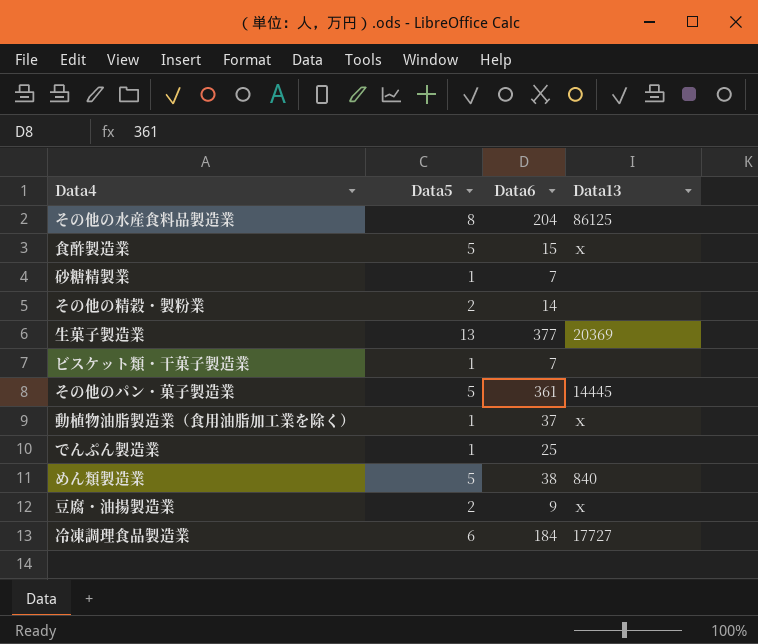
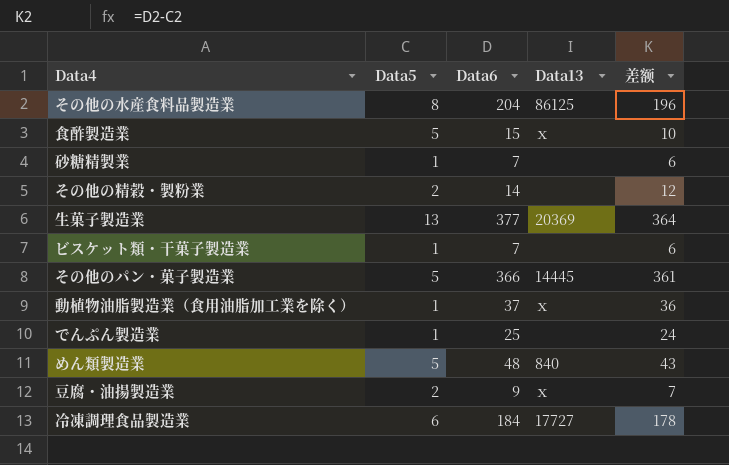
column 差额 | formula: none -> [Data6] - [Data5]
その他のパン・菓子製造業 | Data6: 361 -> 366
めん類製造業 | Data6: 38 -> 48

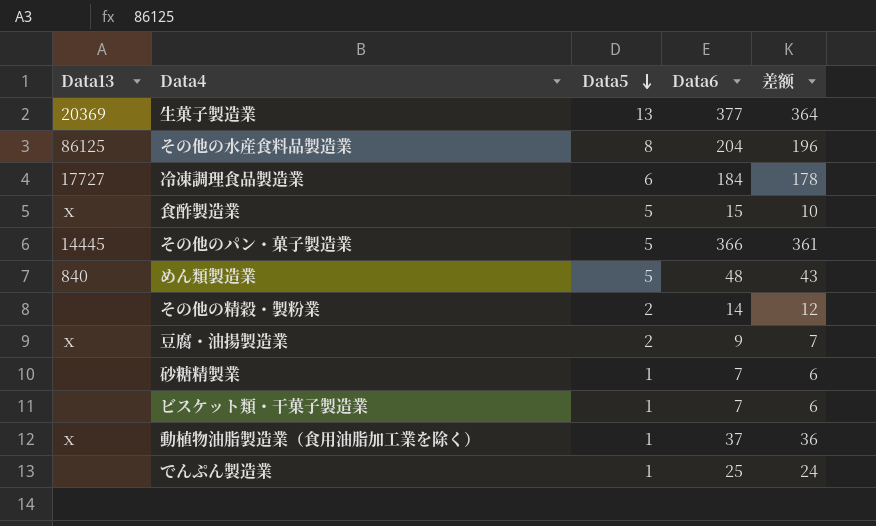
row order: none -> Data5 descending
column Data13 | position: 4 -> 1

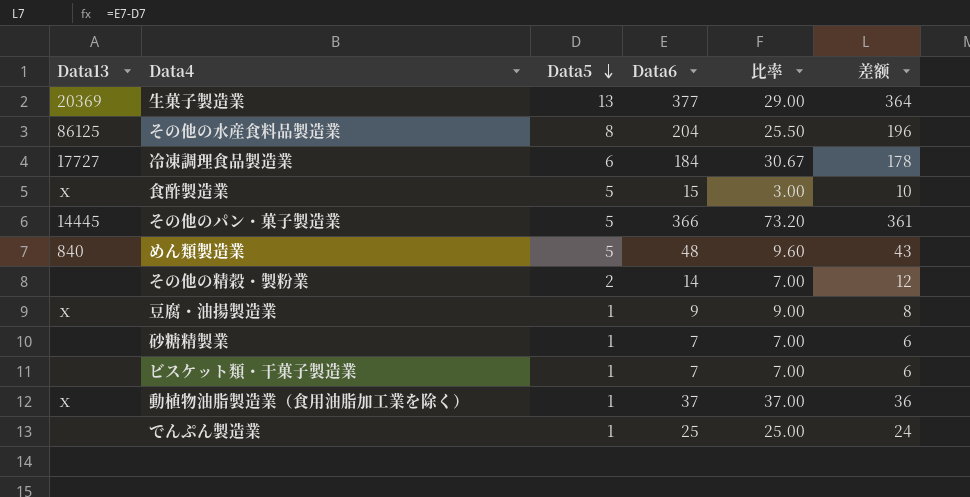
column 比率 | formula: none -> [Data6] / [Data5]
豆腐・油揚製造業 | Data5: 2 -> 1
豆腐・油揚製造業 | 差额: 7 -> 8

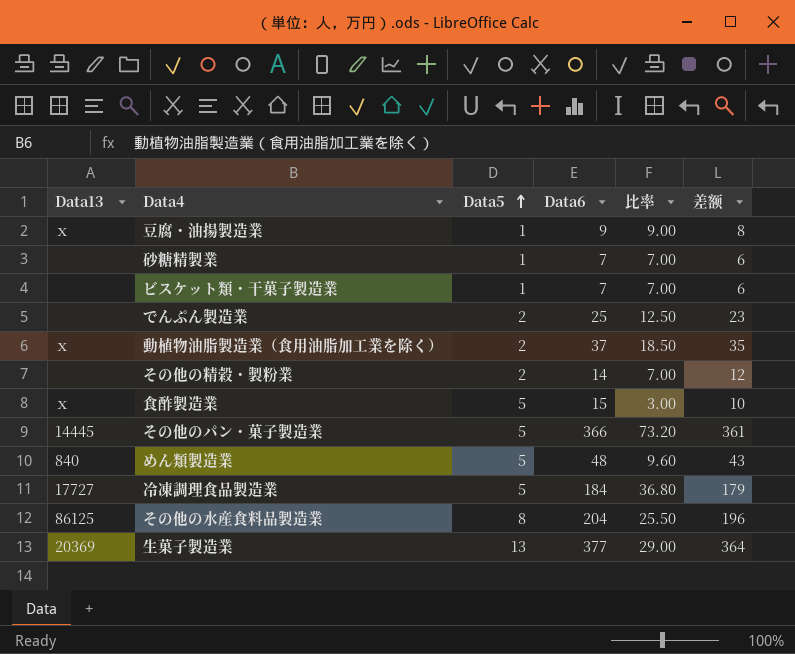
row order: Data5 descending -> Data5 ascending
でんぷん製造業 | Data5: 1 -> 2
でんぷん製造業 | 比率: 25.00 -> 12.50
でんぷん製造業 | 差额: 24 -> 23
動植物油脂製造業（食用油脂加工業を除く） | Data5: 1 -> 2
動植物油脂製造業（食用油脂加工業を除く） | 比率: 37.00 -> 18.50
動植物油脂製造業（食用油脂加工業を除く） | 差额: 36 -> 35
冷凍調理食品製造業 | Data5: 6 -> 5
冷凍調理食品製造業 | 比率: 30.67 -> 36.80
冷凍調理食品製造業 | 差额: 178 -> 179

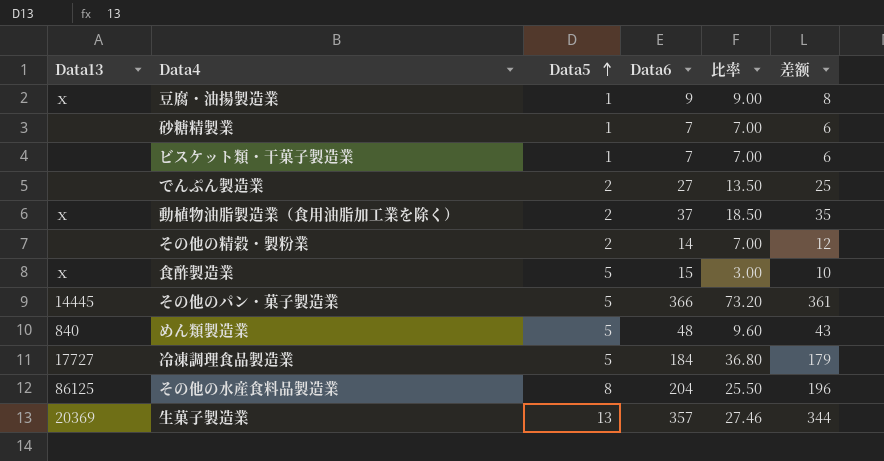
でんぷん製造業 | Data6: 25 -> 27
でんぷん製造業 | 比率: 12.50 -> 13.50
でんぷん製造業 | 差额: 23 -> 25
生菓子製造業 | Data6: 377 -> 357
生菓子製造業 | 比率: 29.00 -> 27.46
生菓子製造業 | 差额: 364 -> 344

